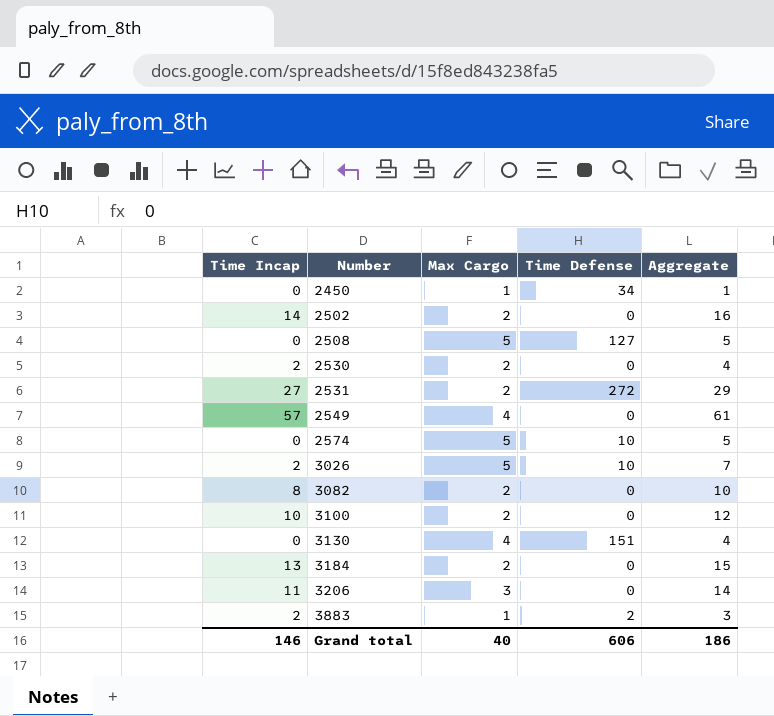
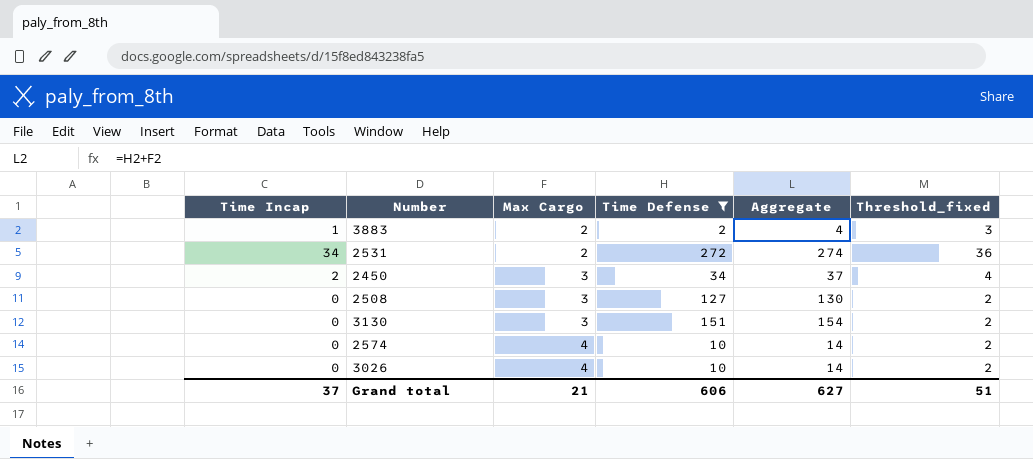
filter: none -> Time Defense != 0
row order: Number ascending -> Max Cargo ascending
column Aggregate | formula: [Time Incap] + [Max Cargo] -> [Max Cargo] + [Time Defense]
column Threshold_fixed | formula: none -> [Time Incap] + 2
3883 | Time Incap: 2 -> 1
3883 | Max Cargo: 1 -> 2
2531 | Time Incap: 27 -> 34
2450 | Time Incap: 0 -> 2
2450 | Max Cargo: 1 -> 3
2508 | Max Cargo: 5 -> 3
3130 | Max Cargo: 4 -> 3
2574 | Max Cargo: 5 -> 4
3026 | Time Incap: 2 -> 0
3026 | Max Cargo: 5 -> 4
Grand total | Time Incap: 146 -> 37
Grand total | Max Cargo: 40 -> 21
Grand total | Aggregate: 186 -> 627

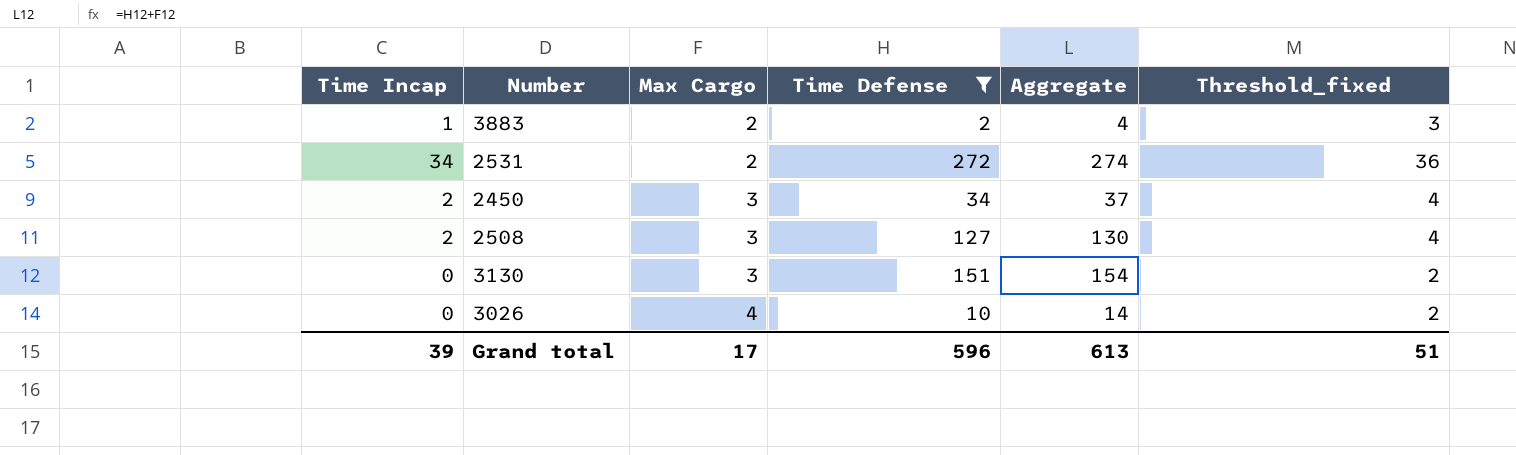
row 2574: 0 | 4 | 10 | 14 | 2 -> none
2508 | Time Incap: 0 -> 2
2508 | Threshold_fixed: 2 -> 4
Grand total | Time Incap: 37 -> 39
Grand total | Max Cargo: 21 -> 17
Grand total | Time Defense: 606 -> 596
Grand total | Aggregate: 627 -> 613

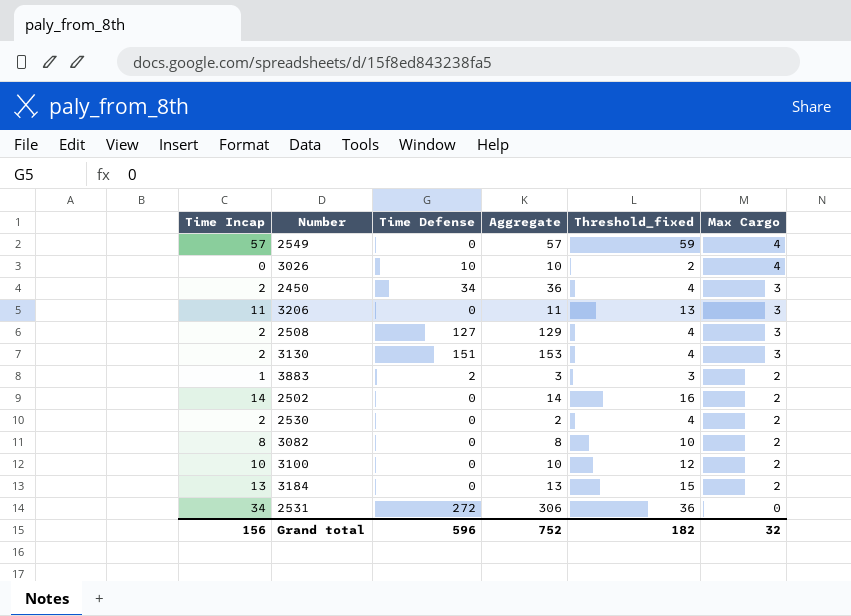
filter: Time Defense != 0 -> none
row order: Max Cargo ascending -> Max Cargo descending
column Aggregate | formula: [Max Cargo] + [Time Defense] -> [Time Incap] + [Time Defense]
column Max Cargo | position: 3 -> 6
3130 | Time Incap: 0 -> 2
3130 | Threshold_fixed: 2 -> 4
2531 | Max Cargo: 2 -> 0
Grand total | Time Incap: 39 -> 156
Grand total | Aggregate: 613 -> 752
Grand total | Threshold_fixed: 51 -> 182
Grand total | Max Cargo: 17 -> 32

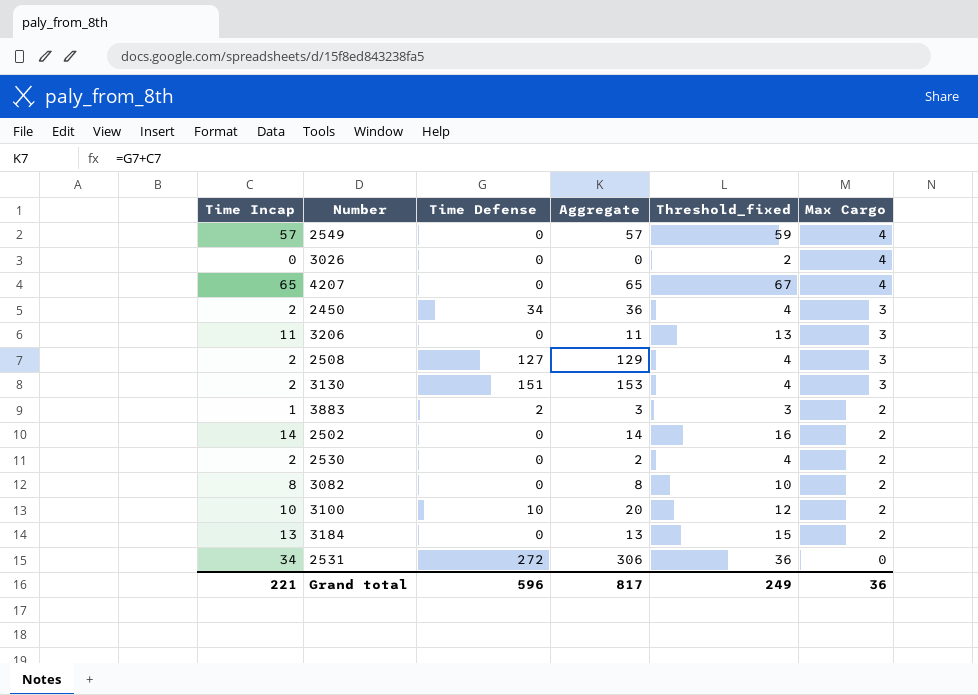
3026 | Time Defense: 10 -> 0
3026 | Aggregate: 10 -> 0
row 4207: none -> 65 | 0 | 65 | 67 | 4
3100 | Time Defense: 0 -> 10
3100 | Aggregate: 10 -> 20
Grand total | Time Incap: 156 -> 221
Grand total | Aggregate: 752 -> 817
Grand total | Threshold_fixed: 182 -> 249
Grand total | Max Cargo: 32 -> 36

